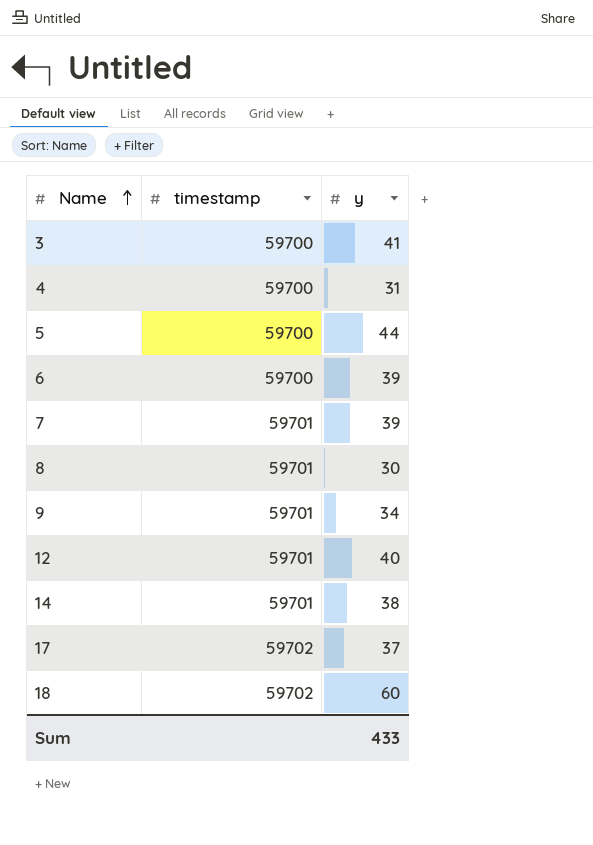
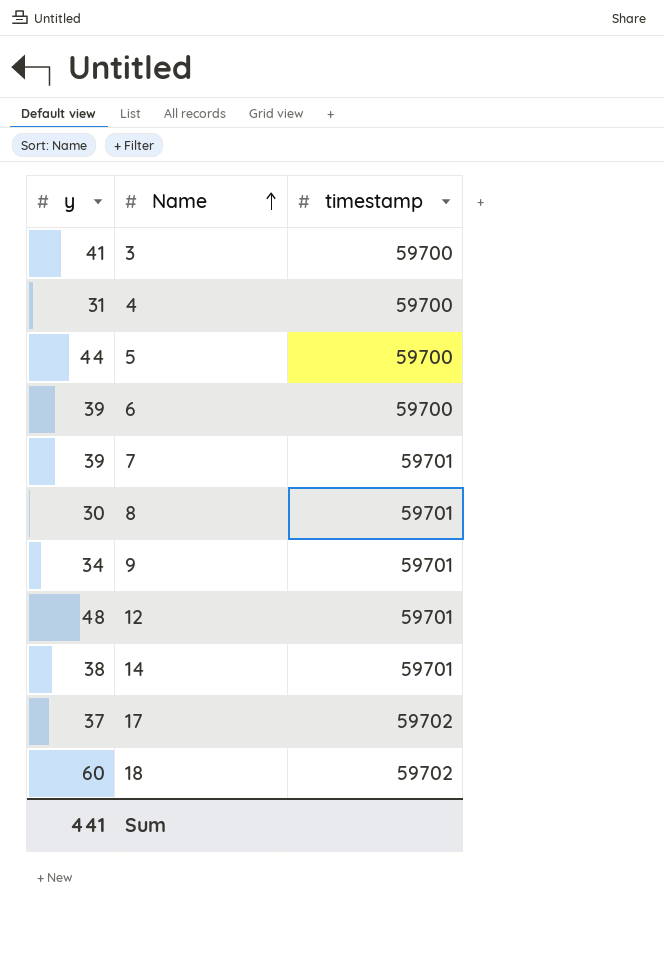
column y | position: 3 -> 1
12 | y: 40 -> 48
Sum | y: 433 -> 441

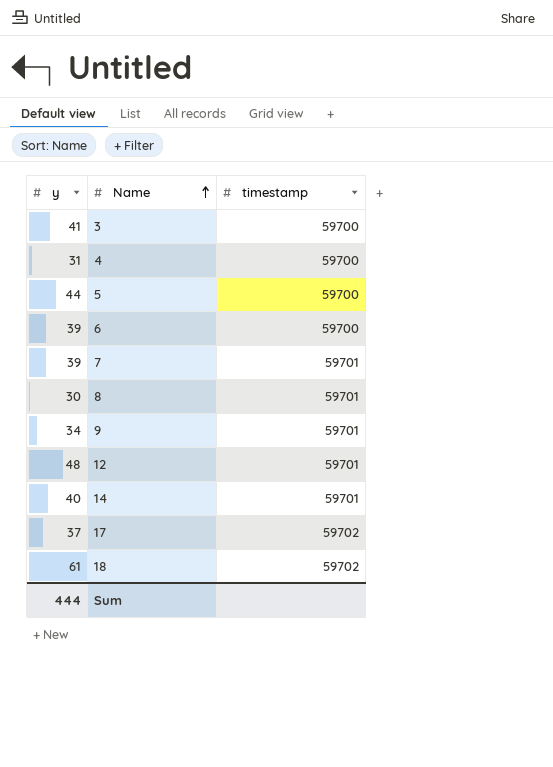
14 | y: 38 -> 40
18 | y: 60 -> 61
Sum | y: 441 -> 444

